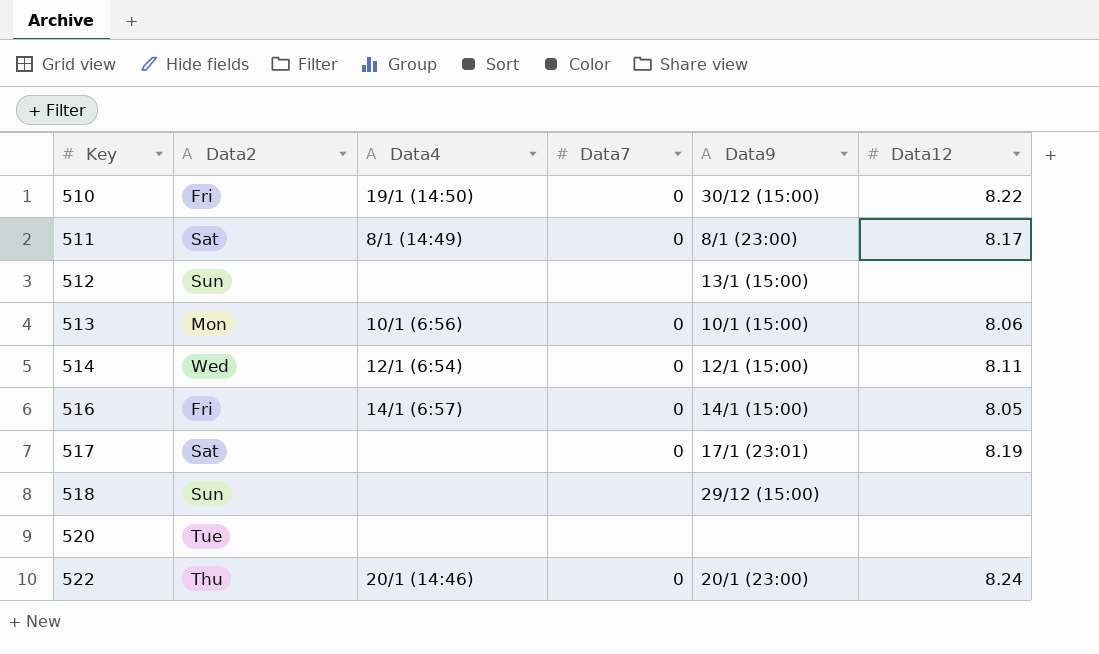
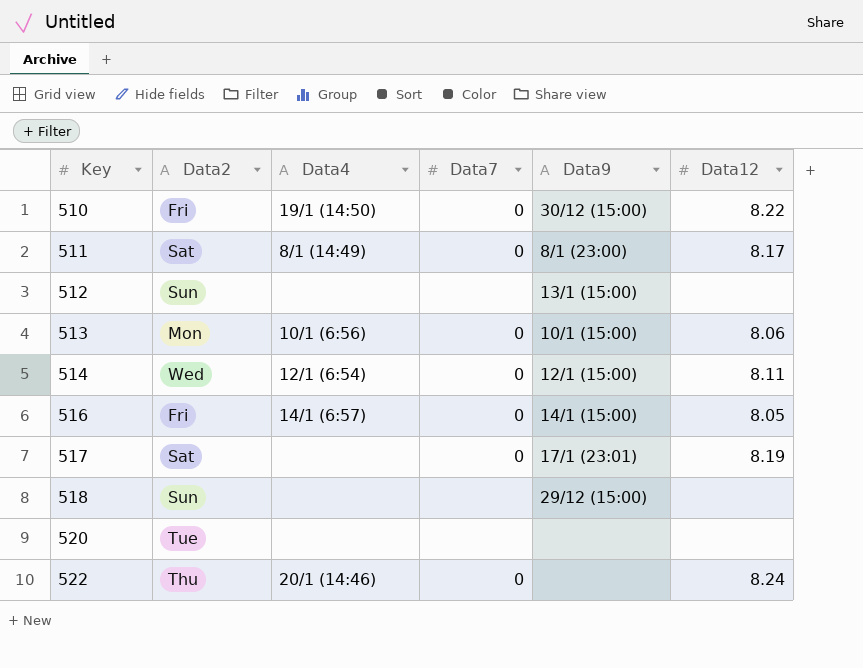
522 | Data9: 20/1 (23:00) -> none

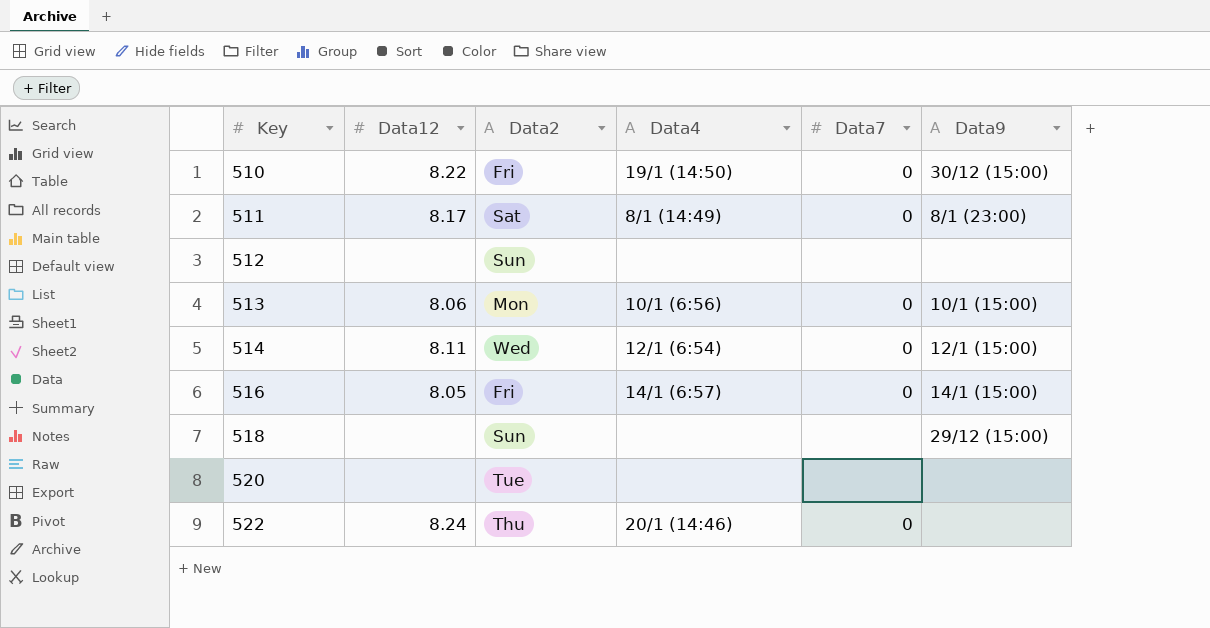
column Data12 | position: 6 -> 2
row 517: Sat | none | 0 | 17/1 (23:01) | 8.19 -> none
512 | Data9: 13/1 (15:00) -> none

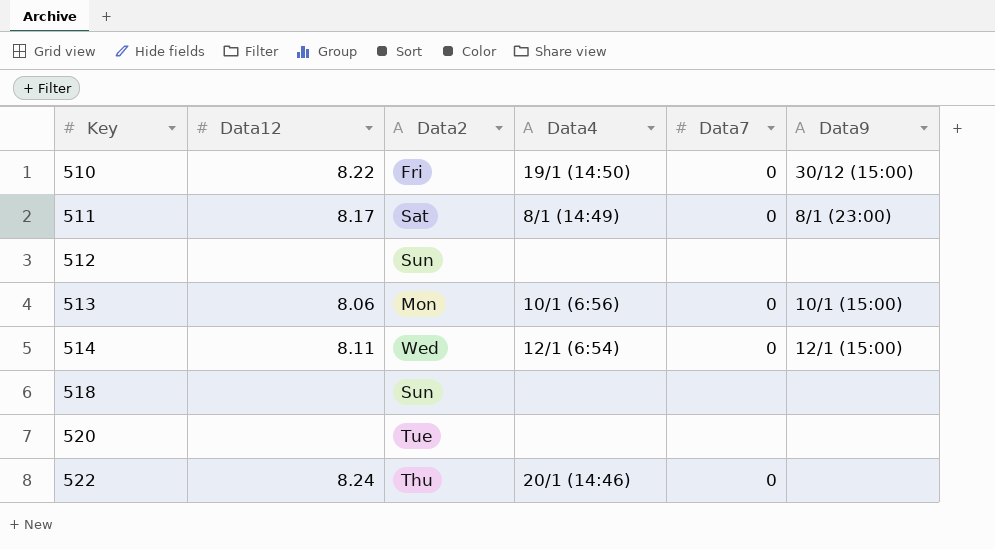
row 516: 8.05 | Fri | 14/1 (6:57) | 0 | 14/1 (15:00) -> none
518 | Data9: 29/12 (15:00) -> none

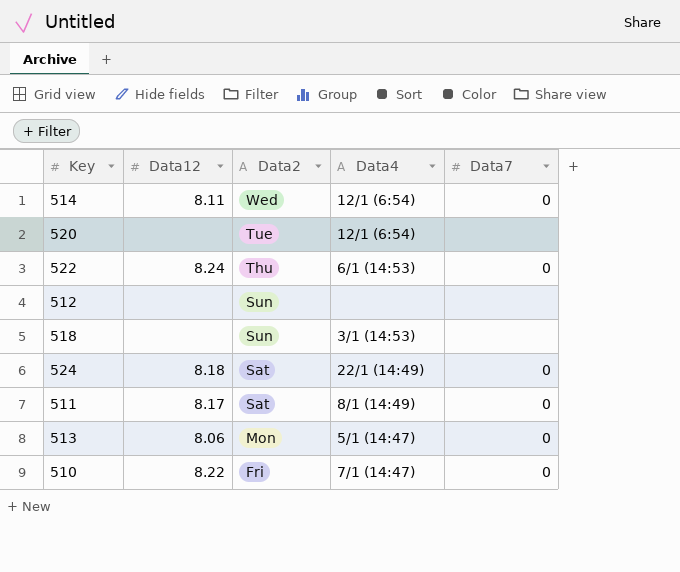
row order: Key ascending -> Data2 descending
column Data9 | position: 6 -> none
520 | Data4: none -> 12/1 (6:54)
522 | Data4: 20/1 (14:46) -> 6/1 (14:53)
518 | Data4: none -> 3/1 (14:53)
row 524: none -> 8.18 | Sat | 22/1 (14:49) | 0
513 | Data4: 10/1 (6:56) -> 5/1 (14:47)
510 | Data4: 19/1 (14:50) -> 7/1 (14:47)

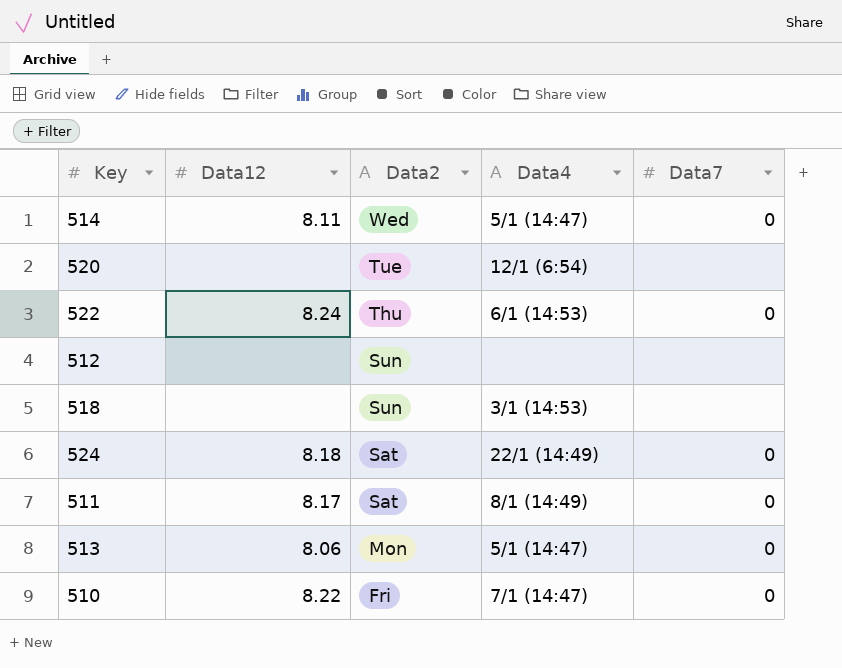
514 | Data4: 12/1 (6:54) -> 5/1 (14:47)

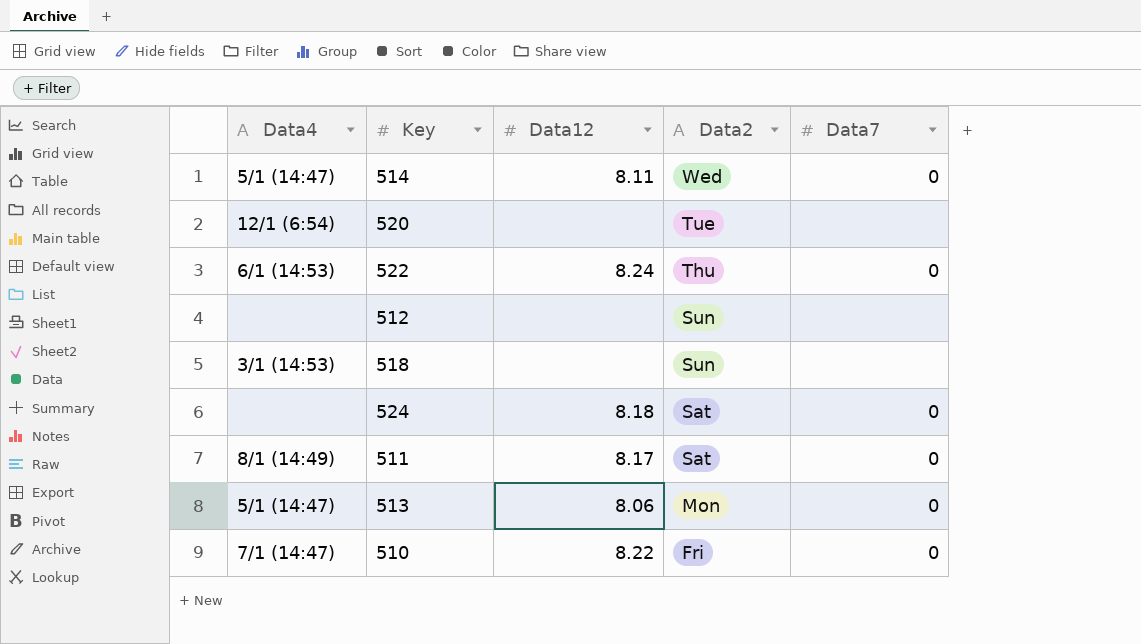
column Data4 | position: 4 -> 1
524 | Data4: 22/1 (14:49) -> none

